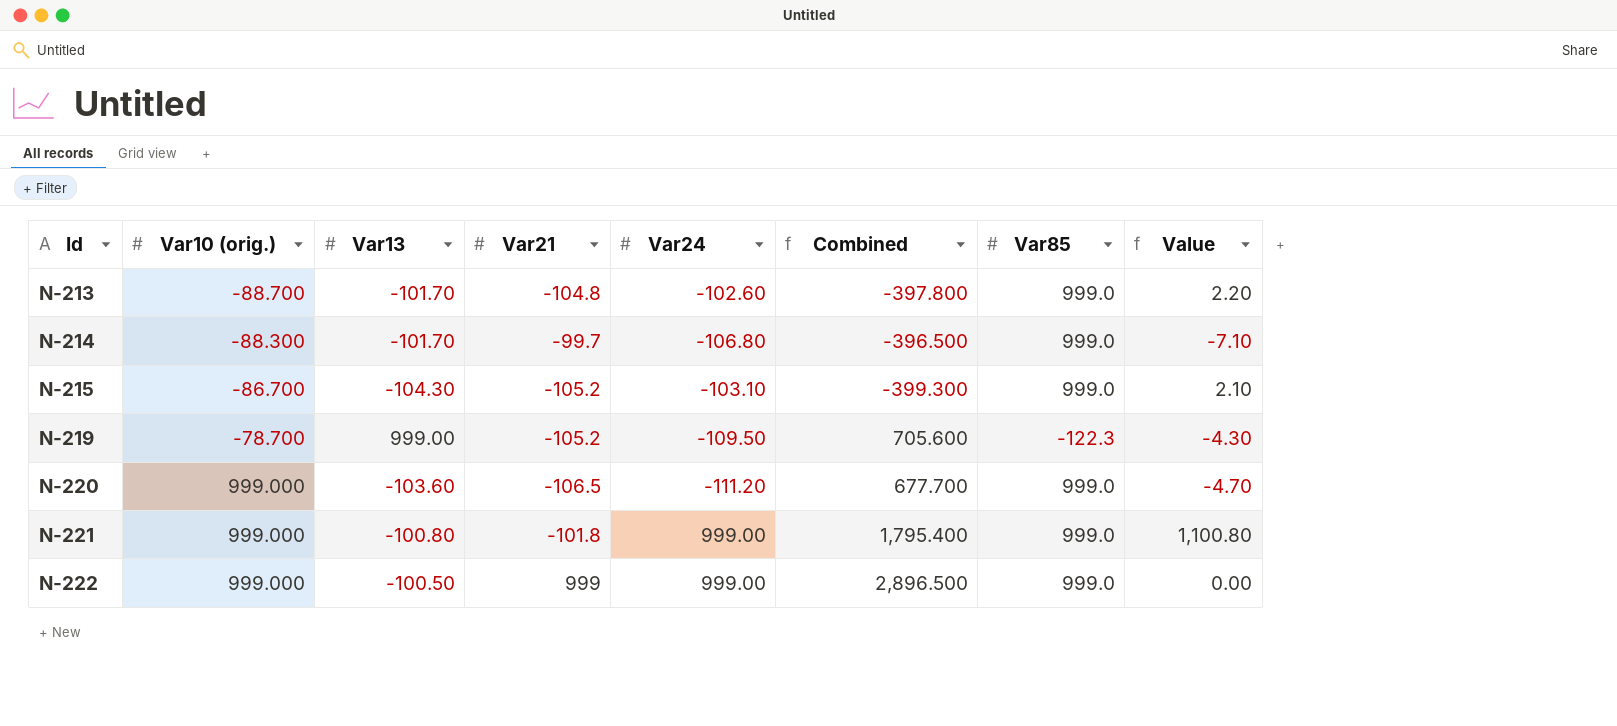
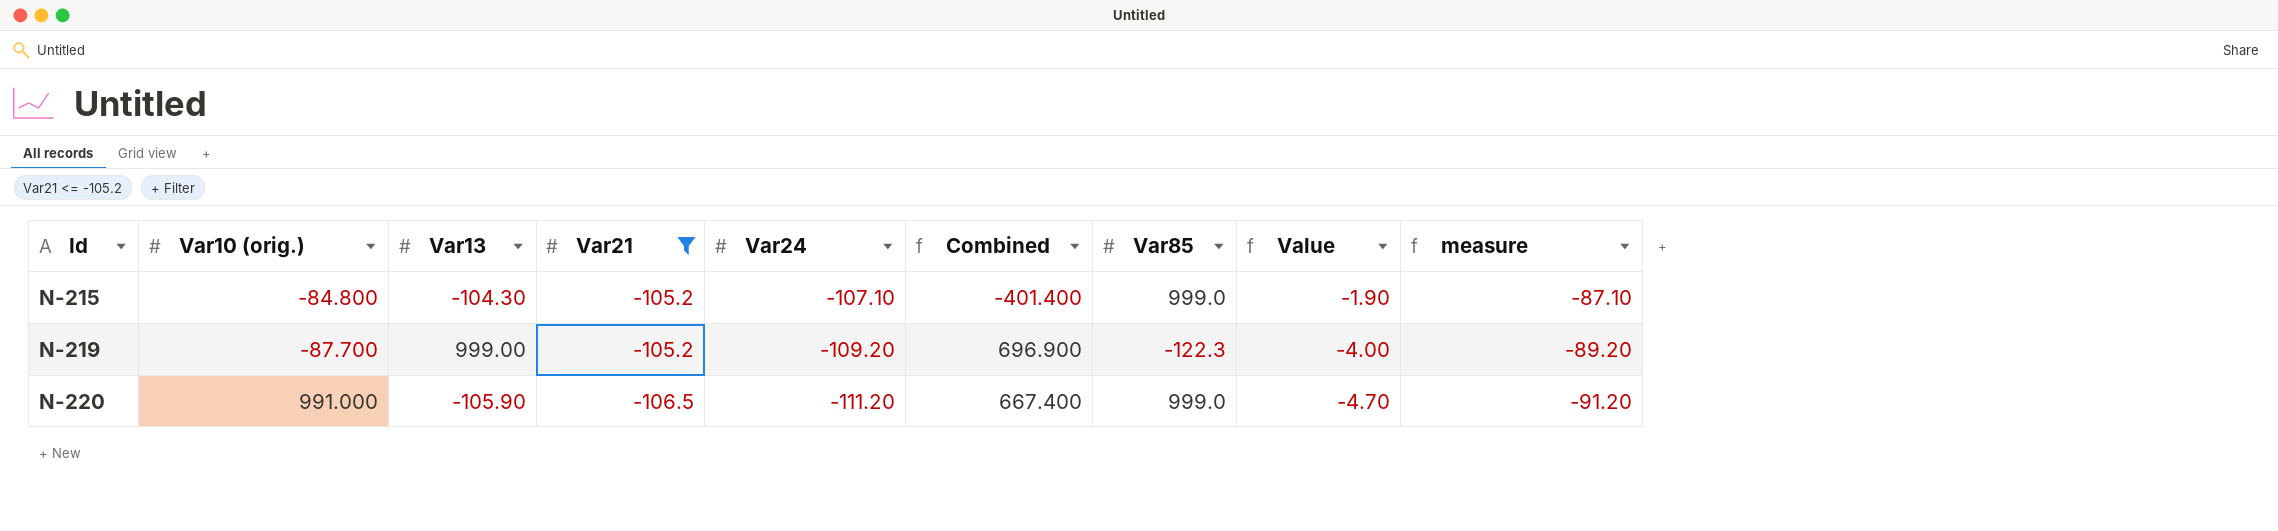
filter: none -> Var21 <= -105.2
column measure | formula: none -> [Var24] + 20
N-215 | Var10 (orig.): -86.700 -> -84.800
N-215 | Var24: -103.10 -> -107.10
N-215 | Combined: -399.300 -> -401.400
N-215 | Value: 2.10 -> -1.90
N-219 | Var10 (orig.): -78.700 -> -87.700
N-219 | Var24: -109.50 -> -109.20
N-219 | Combined: 705.600 -> 696.900
N-219 | Value: -4.30 -> -4.00
N-220 | Var10 (orig.): 999.000 -> 991.000
N-220 | Var13: -103.60 -> -105.90
N-220 | Combined: 677.700 -> 667.400

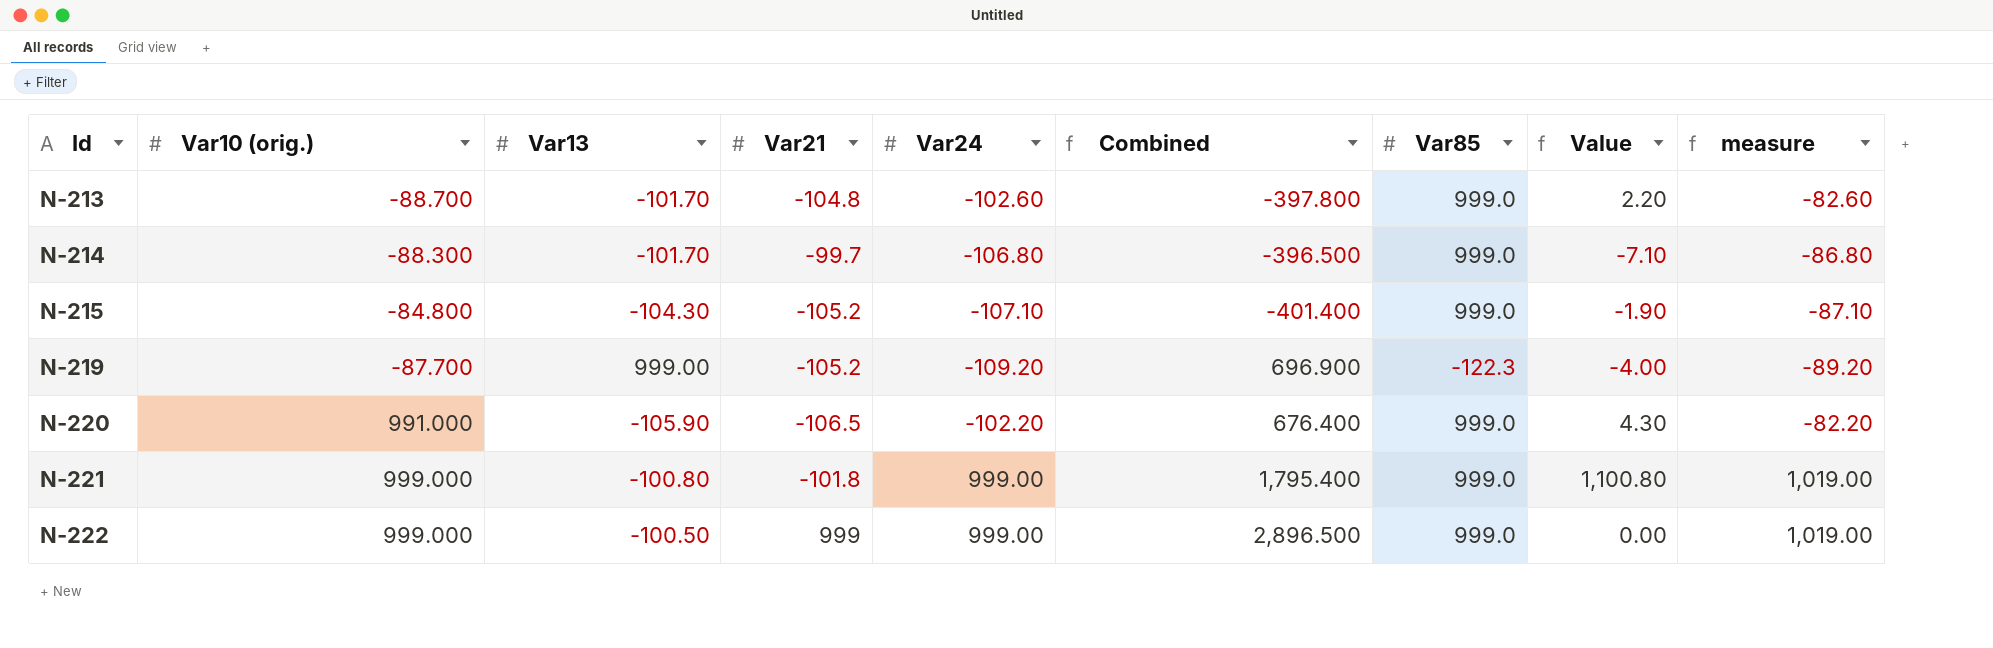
filter: Var21 <= -105.2 -> none
N-220 | Var24: -111.20 -> -102.20
N-220 | Combined: 667.400 -> 676.400
N-220 | Value: -4.70 -> 4.30
N-220 | measure: -91.20 -> -82.20

